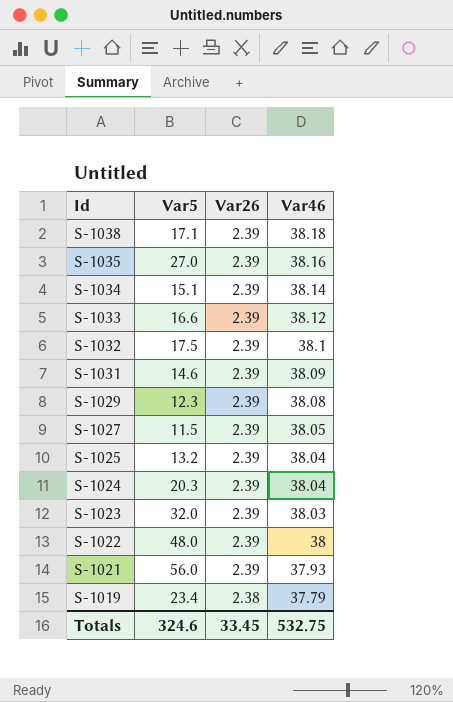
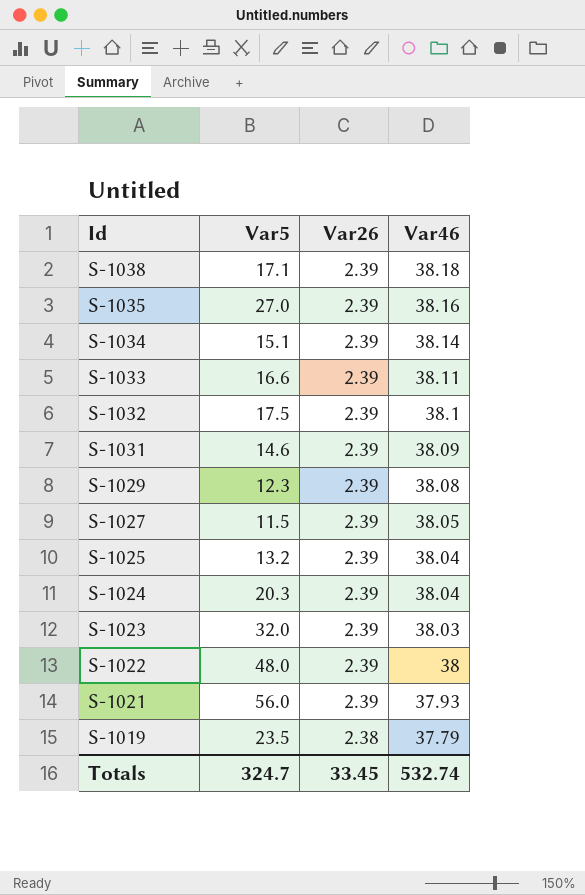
S-1033 | Var46: 38.12 -> 38.11
S-1019 | Var5: 23.4 -> 23.5
Totals | Var5: 324.6 -> 324.7
Totals | Var46: 532.75 -> 532.74

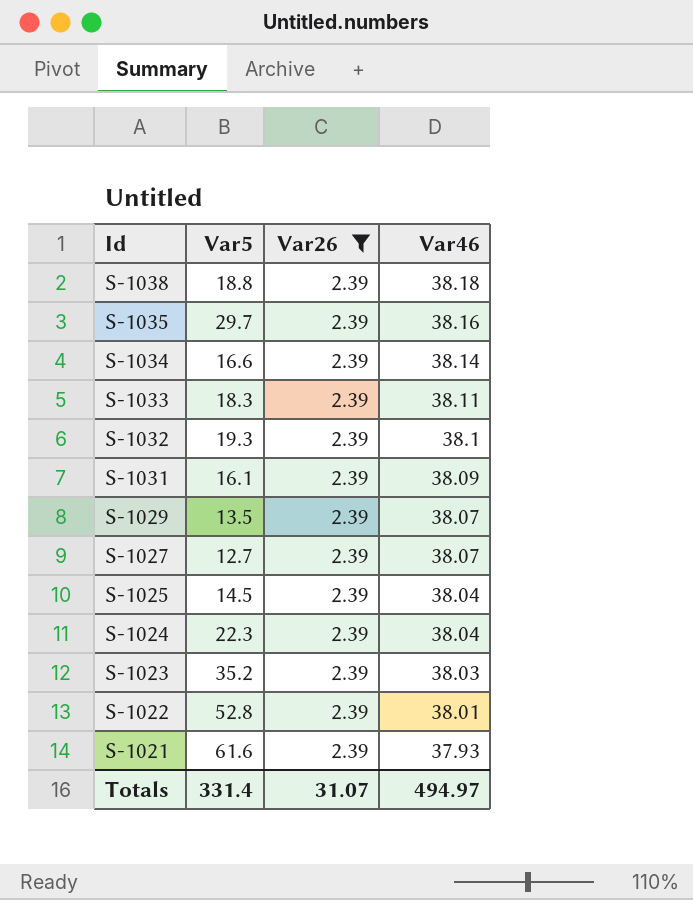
filter: none -> Var26 = 2.39
S-1038 | Var5: 17.1 -> 18.8
S-1035 | Var5: 27.0 -> 29.7
S-1034 | Var5: 15.1 -> 16.6
S-1033 | Var5: 16.6 -> 18.3
S-1032 | Var5: 17.5 -> 19.3
S-1031 | Var5: 14.6 -> 16.1
S-1029 | Var5: 12.3 -> 13.5
S-1029 | Var46: 38.08 -> 38.07
S-1027 | Var5: 11.5 -> 12.7
S-1027 | Var46: 38.05 -> 38.07
S-1025 | Var5: 13.2 -> 14.5
S-1024 | Var5: 20.3 -> 22.3
S-1023 | Var5: 32.0 -> 35.2
S-1022 | Var5: 48.0 -> 52.8
S-1022 | Var46: 38 -> 38.01
S-1021 | Var5: 56.0 -> 61.6
Totals | Var5: 324.7 -> 331.4
Totals | Var26: 33.45 -> 31.07
Totals | Var46: 532.74 -> 494.97

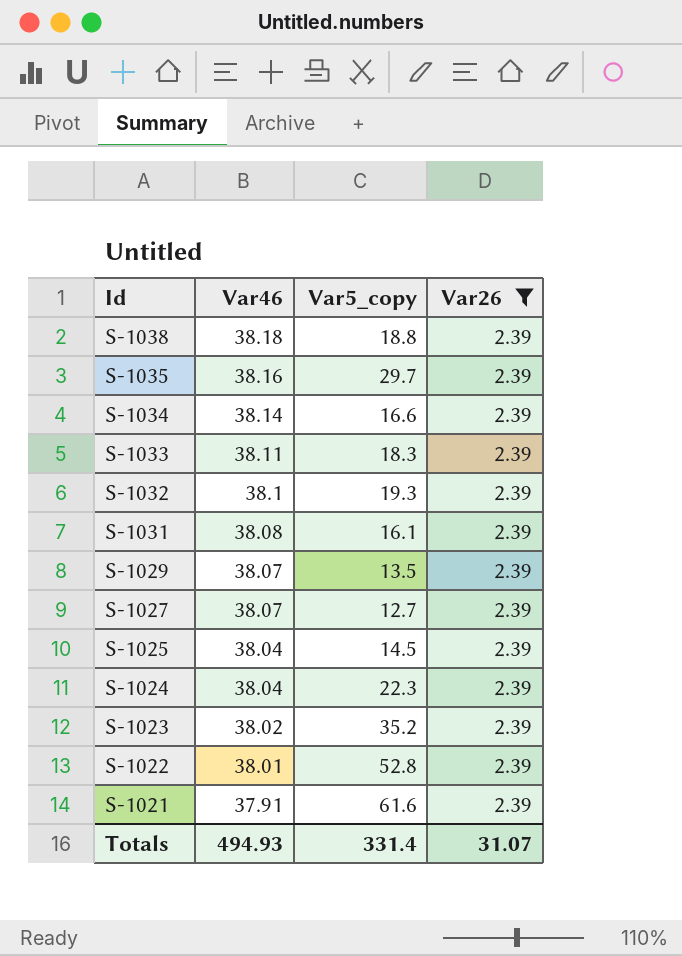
column Var46 | position: 4 -> 2
column name: Var5 -> Var5_copy
S-1031 | Var46: 38.09 -> 38.08
S-1023 | Var46: 38.03 -> 38.02
S-1021 | Var46: 37.93 -> 37.91
Totals | Var46: 494.97 -> 494.93

